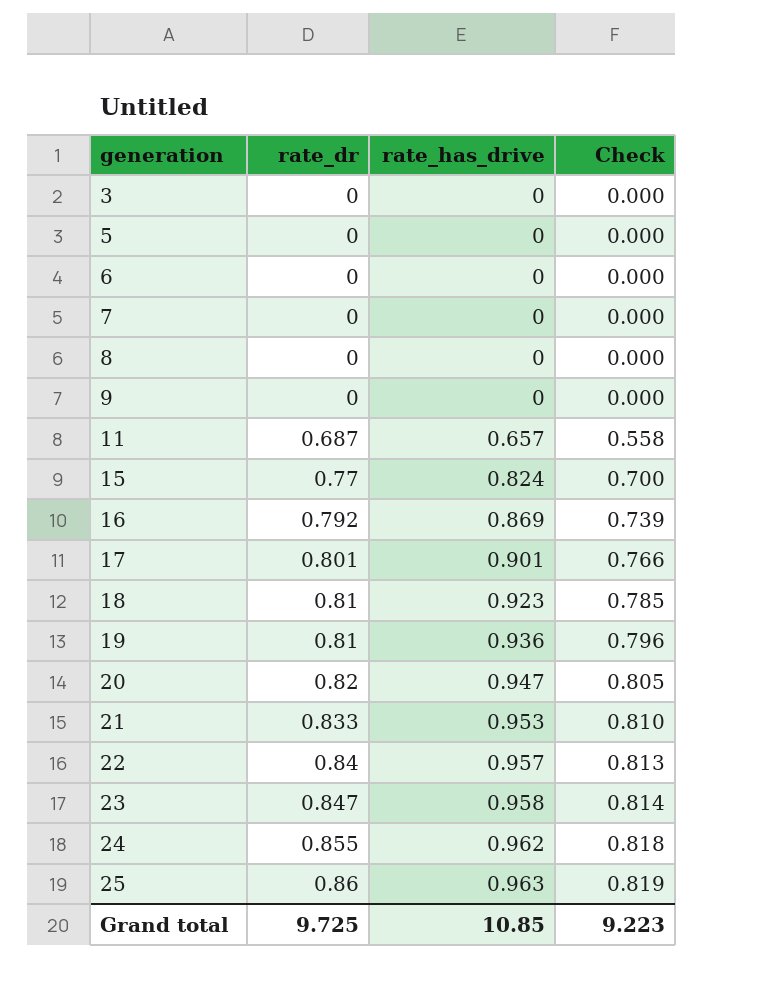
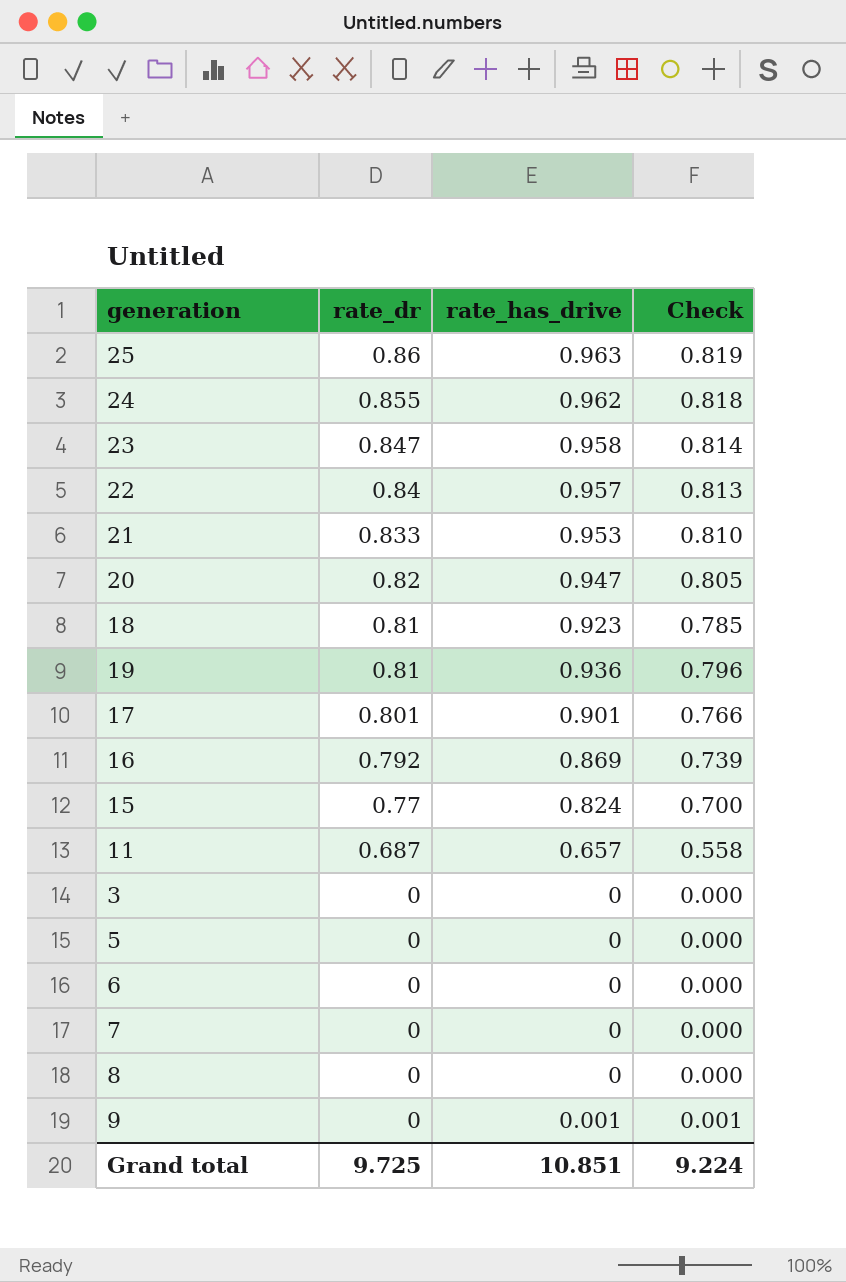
row order: generation ascending -> rate_dr descending
9 | rate_has_drive: 0 -> 0.001
9 | Check: 0.000 -> 0.001
Grand total | rate_has_drive: 10.85 -> 10.851
Grand total | Check: 9.223 -> 9.224

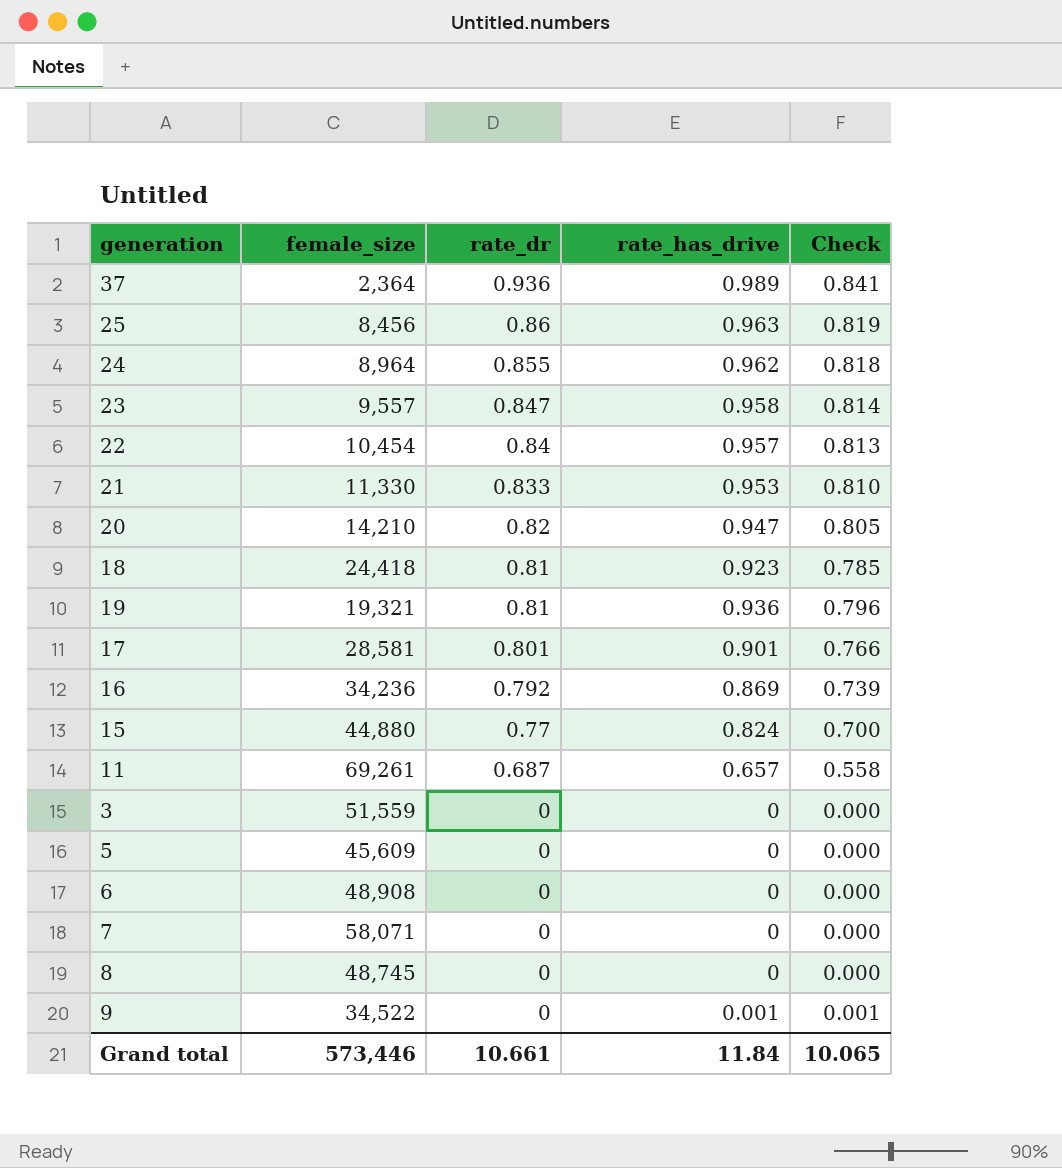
column female_size | position: none -> 2
row 37: none -> 2,364 | 0.936 | 0.989 | 0.841
Grand total | rate_dr: 9.725 -> 10.661
Grand total | rate_has_drive: 10.851 -> 11.84
Grand total | Check: 9.224 -> 10.065

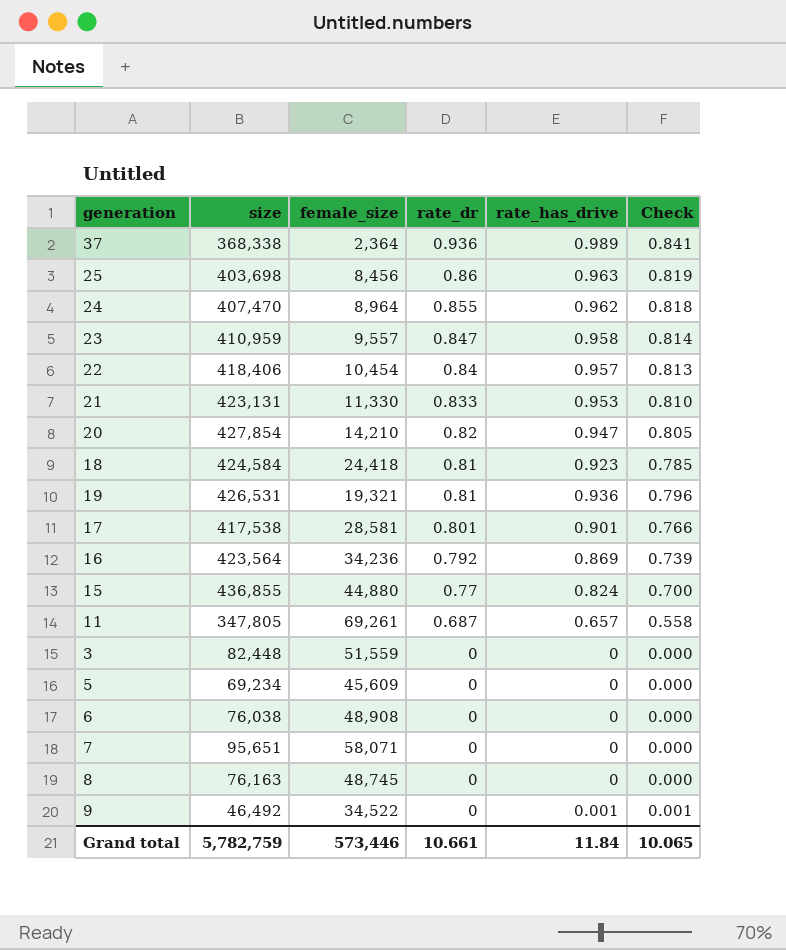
column size | position: none -> 2

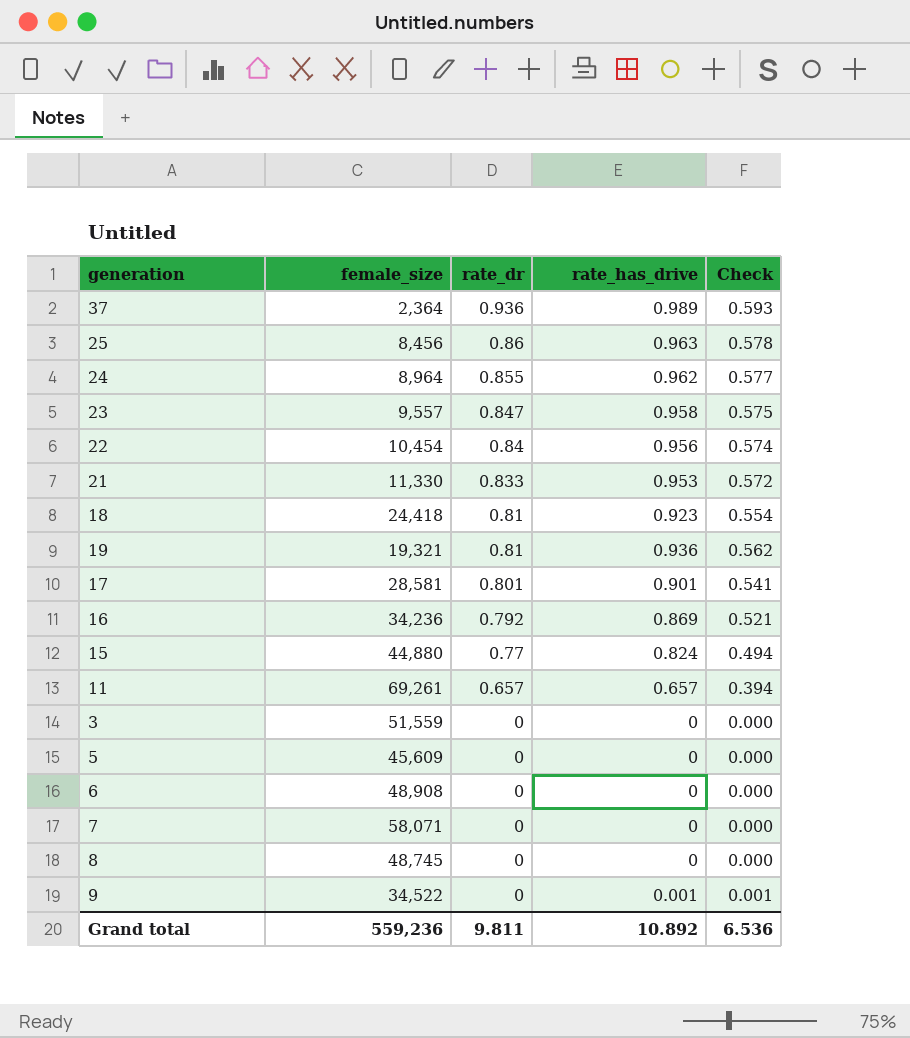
column size | position: 2 -> none
column Check | formula: [rate_has_drive] * 0.85 -> [rate_has_drive] * 0.6
row 20: 427,854 | 14,210 | 0.82 | 0.947 | 0.805 -> none
22 | rate_has_drive: 0.957 -> 0.956
11 | rate_dr: 0.687 -> 0.657
Grand total | female_size: 573,446 -> 559,236
Grand total | rate_dr: 10.661 -> 9.811
Grand total | rate_has_drive: 11.84 -> 10.892
Grand total | Check: 10.065 -> 6.536

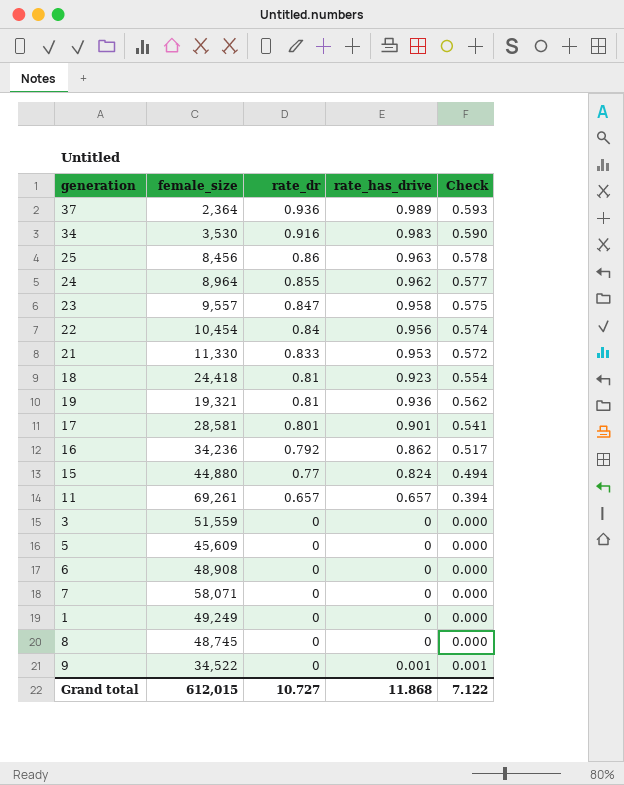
row 34: none -> 3,530 | 0.916 | 0.983 | 0.590
16 | rate_has_drive: 0.869 -> 0.862
16 | Check: 0.521 -> 0.517
row 1: none -> 49,249 | 0 | 0 | 0.000
Grand total | female_size: 559,236 -> 612,015
Grand total | rate_dr: 9.811 -> 10.727
Grand total | rate_has_drive: 10.892 -> 11.868
Grand total | Check: 6.536 -> 7.122

